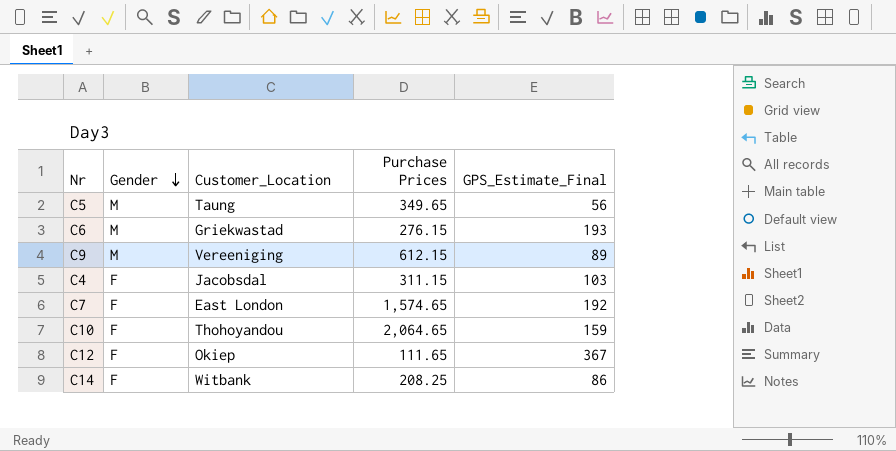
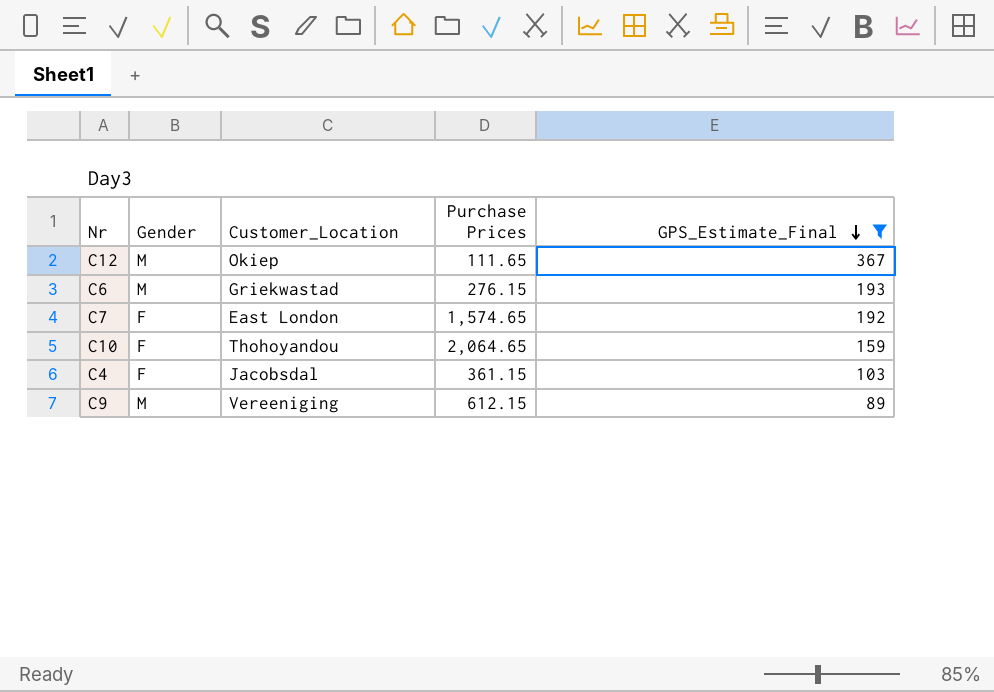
filter: none -> GPS_Estimate_Final >= 89
row order: Gender descending -> GPS_Estimate_Final descending
C12 | Gender: F -> M
C4 | Purchase Prices: 311.15 -> 361.15

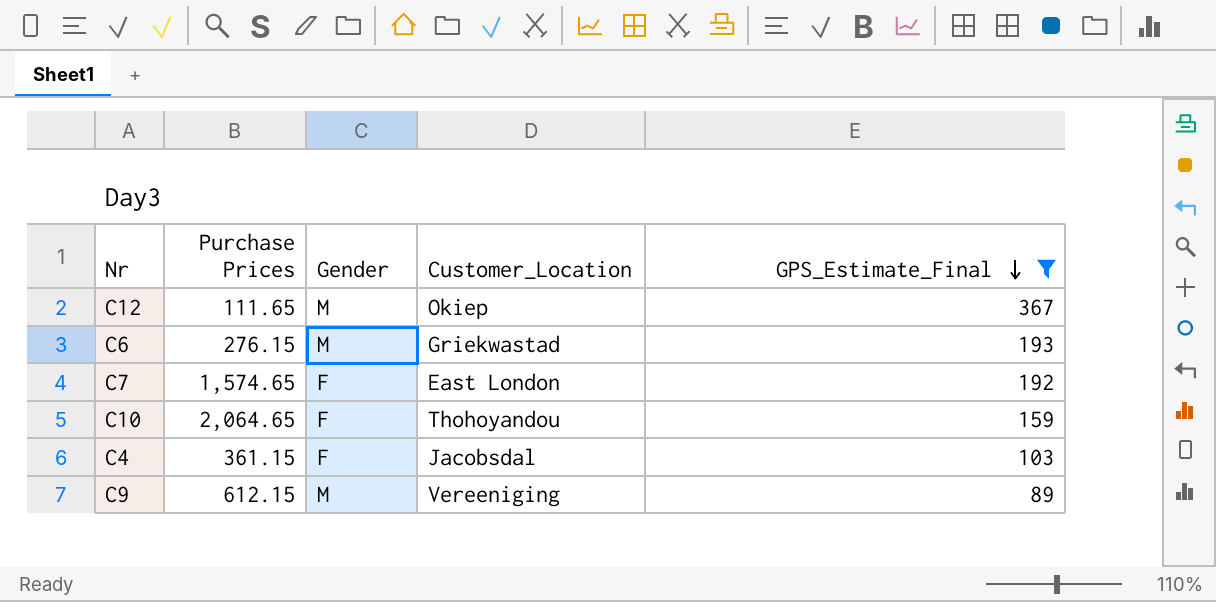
column Purchase Prices | position: 4 -> 2

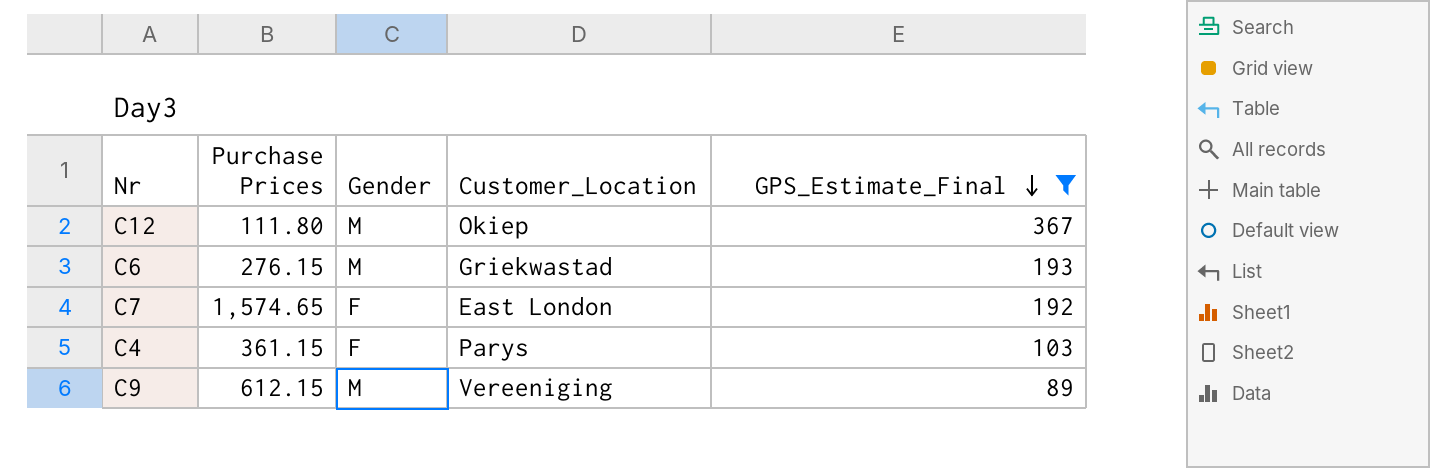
row C10: 2,064.65 | F | Thohoyandou | 159 -> none
C12 | Purchase Prices: 111.65 -> 111.80
C4 | Customer_Location: Jacobsdal -> Parys

